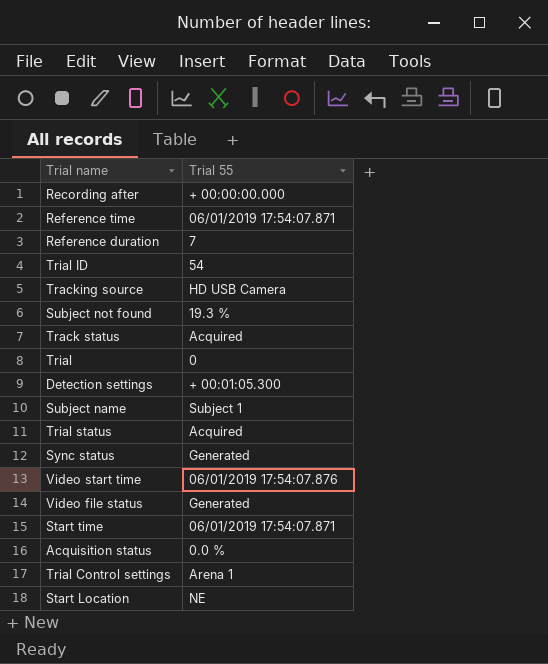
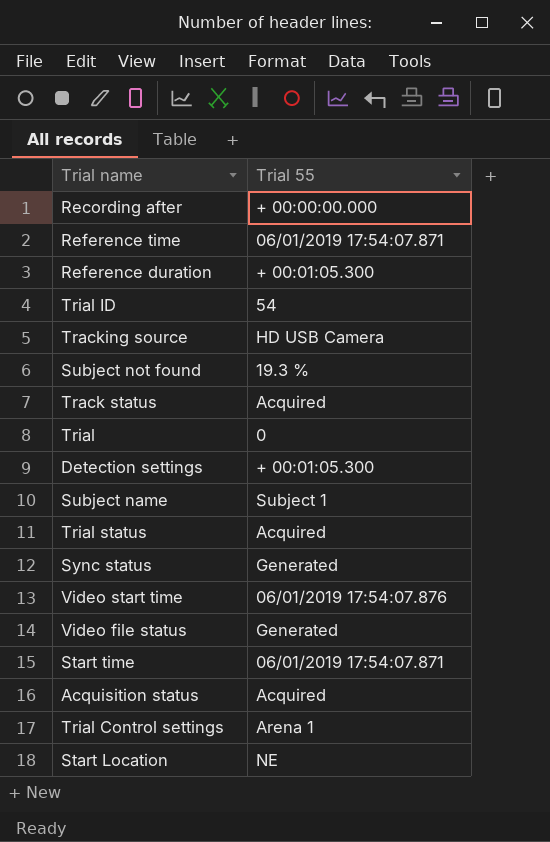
Reference duration | Trial 55: 7 -> + 00:01:05.300
Acquisition status | Trial 55: 0.0 % -> Acquired

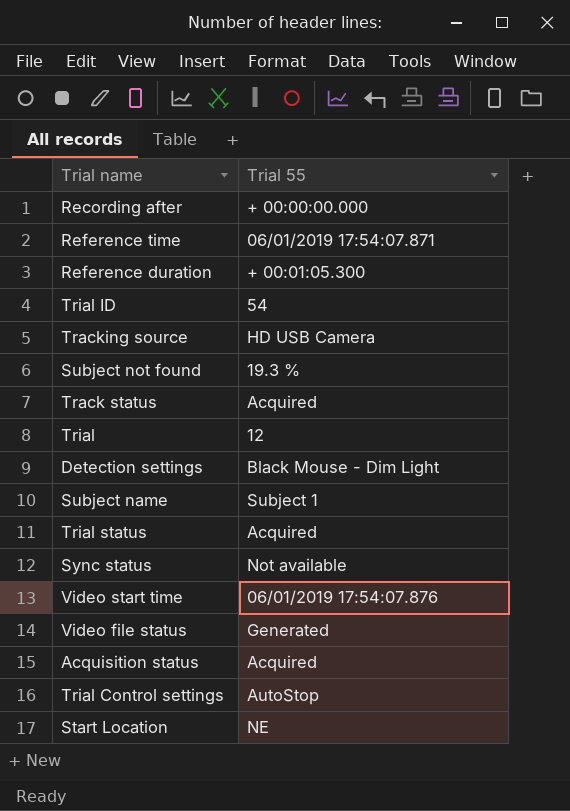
row Start time: 06/01/2019 17:54:07.871 -> none
Trial | Trial 55: 0 -> 12
Detection settings | Trial 55: + 00:01:05.300 -> Black Mouse - Dim Light
Sync status | Trial 55: Generated -> Not available
Trial Control settings | Trial 55: Arena 1 -> AutoStop

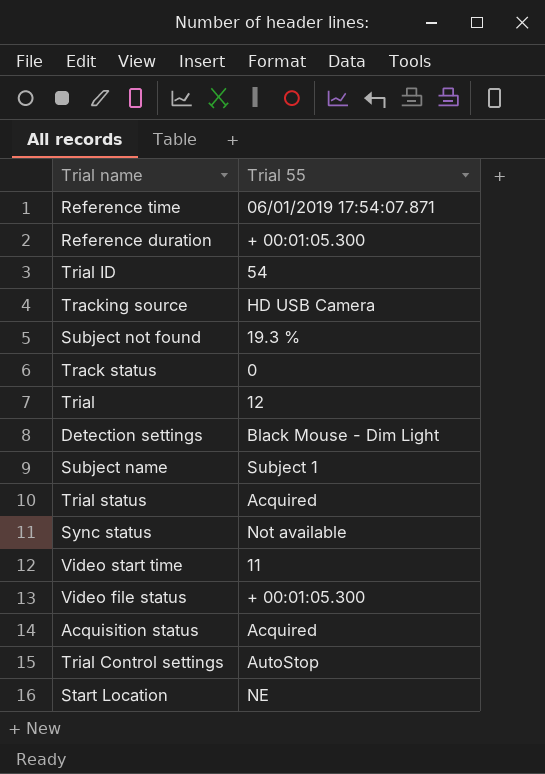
row Recording after: + 00:00:00.000 -> none
Track status | Trial 55: Acquired -> 0
Video start time | Trial 55: 06/01/2019 17:54:07.876 -> 11
Video file status | Trial 55: Generated -> + 00:01:05.300

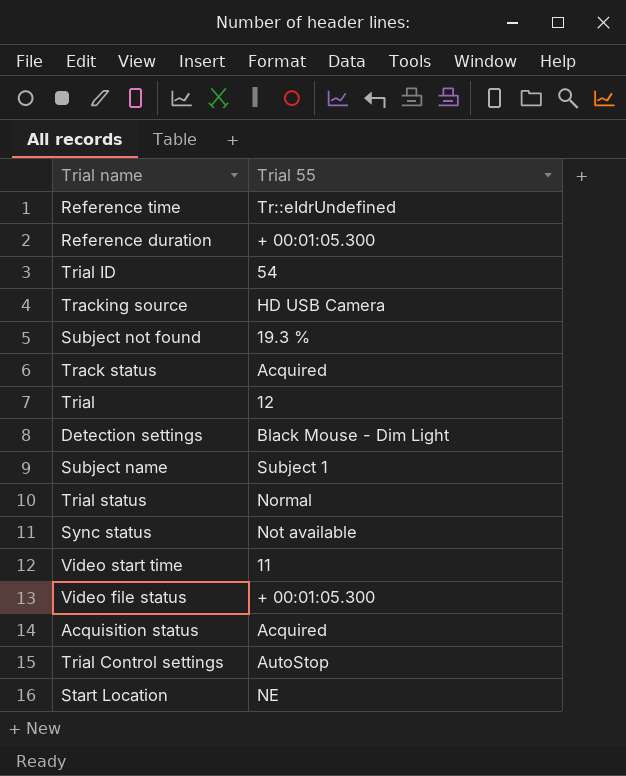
Reference time | Trial 55: 06/01/2019 17:54:07.871 -> Tr::eIdrUndefined
Track status | Trial 55: 0 -> Acquired
Trial status | Trial 55: Acquired -> Normal

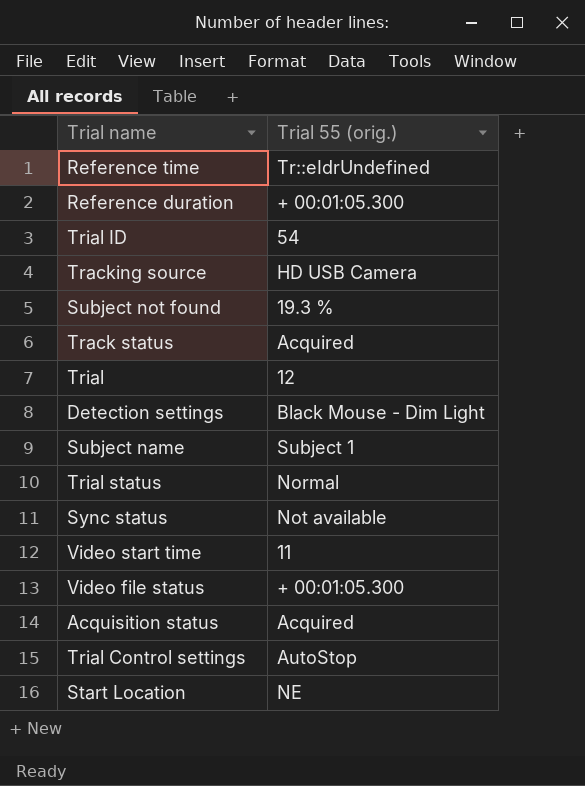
column name: Trial 55 -> Trial 55 (orig.)

